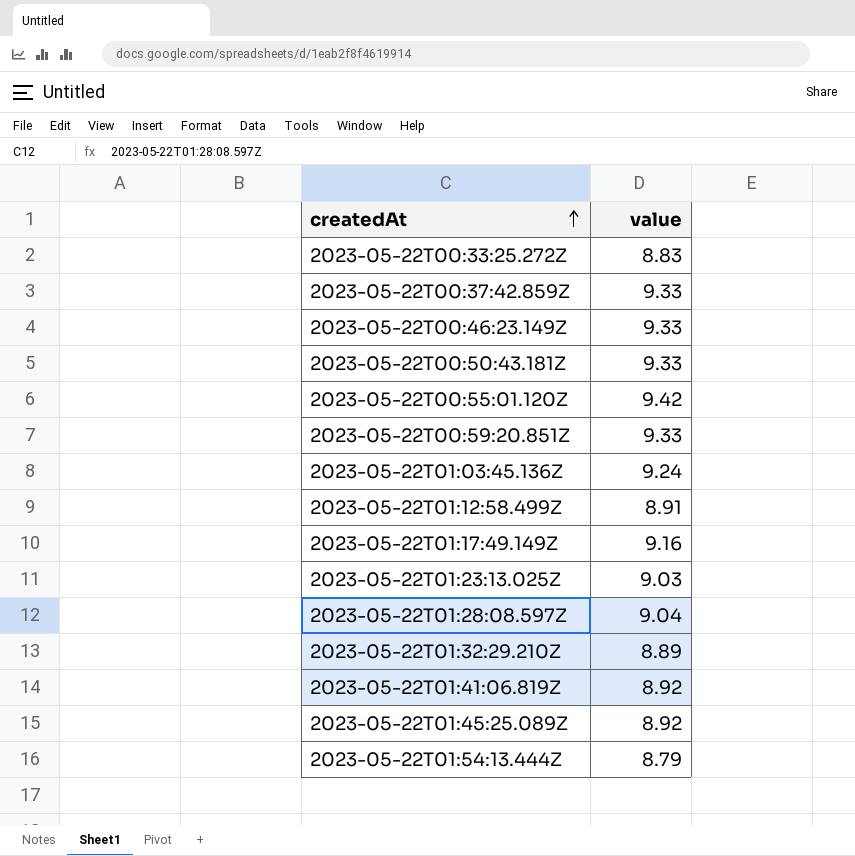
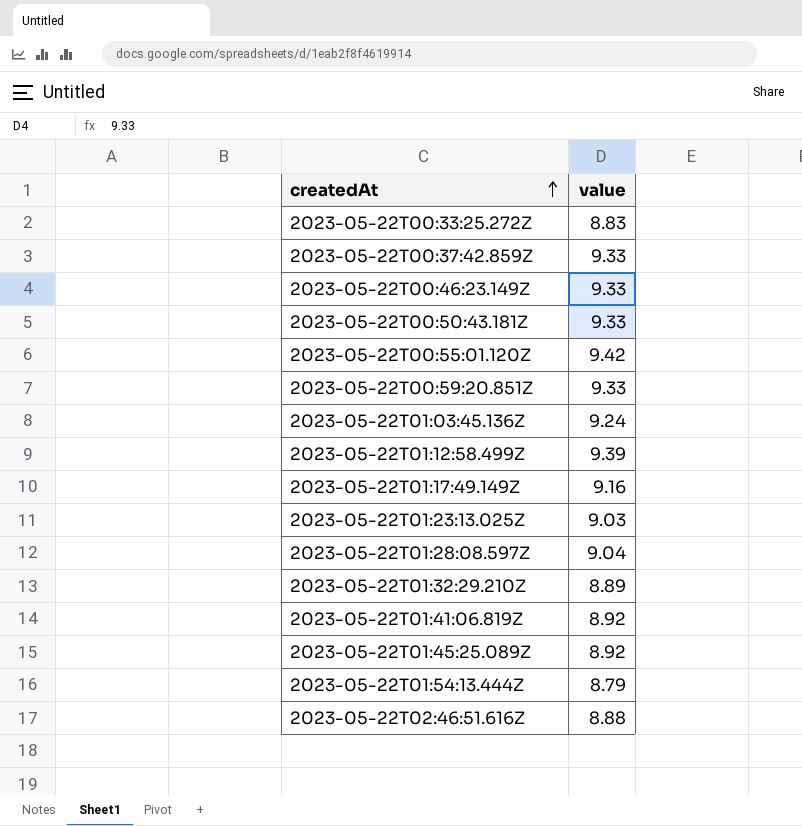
2023-05-22T01:12:58.499Z | value: 8.91 -> 9.39
row 2023-05-22T02:46:51.616Z: none -> 8.88

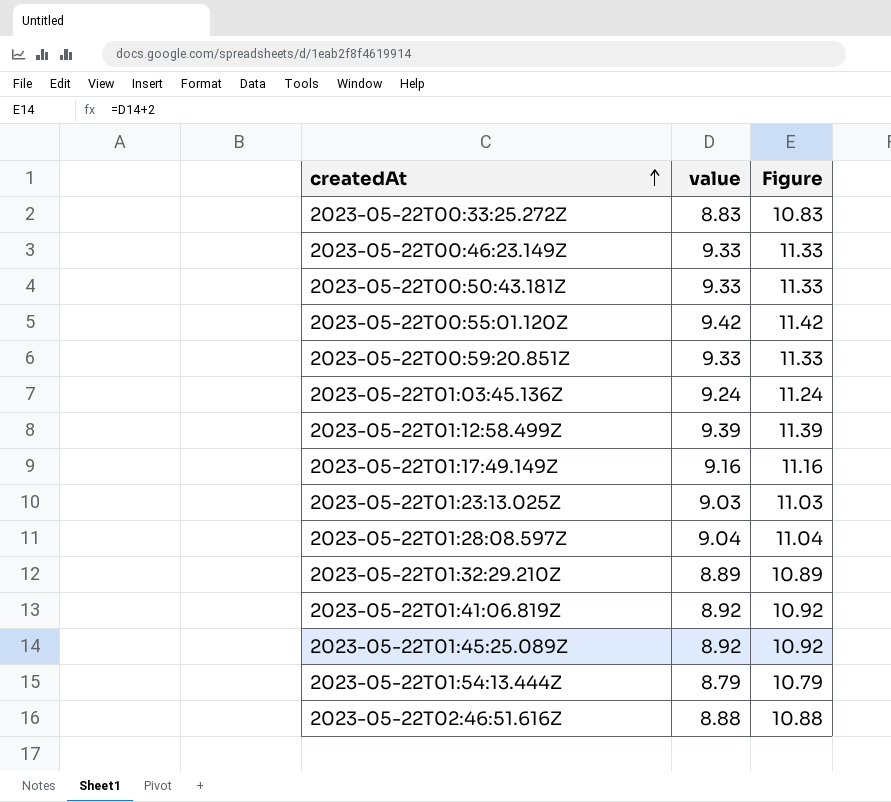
column Figure | formula: none -> [value] + 2
row 2023-05-22T00:37:42.859Z: 9.33 -> none

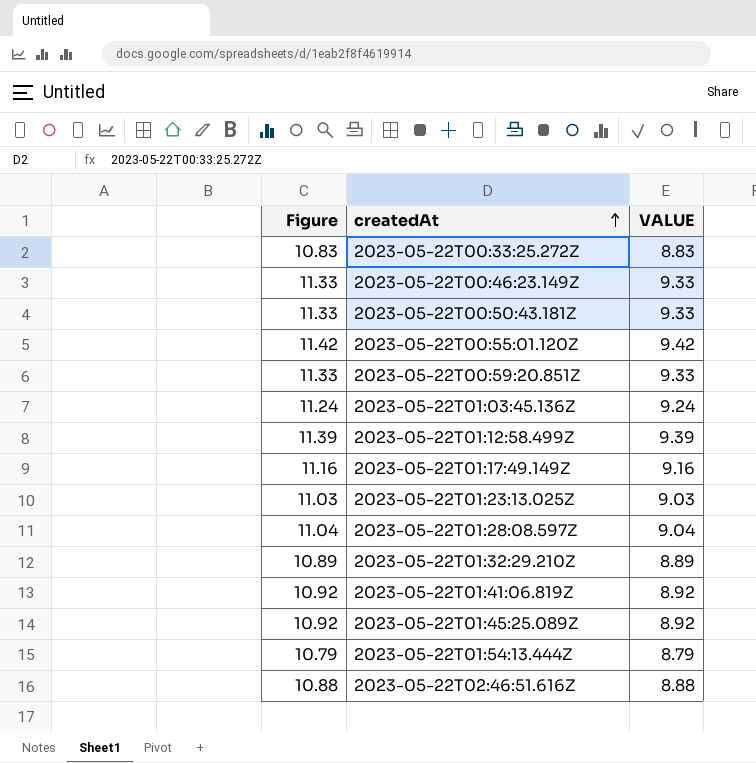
column Figure | position: 3 -> 1
column name: value -> VALUE

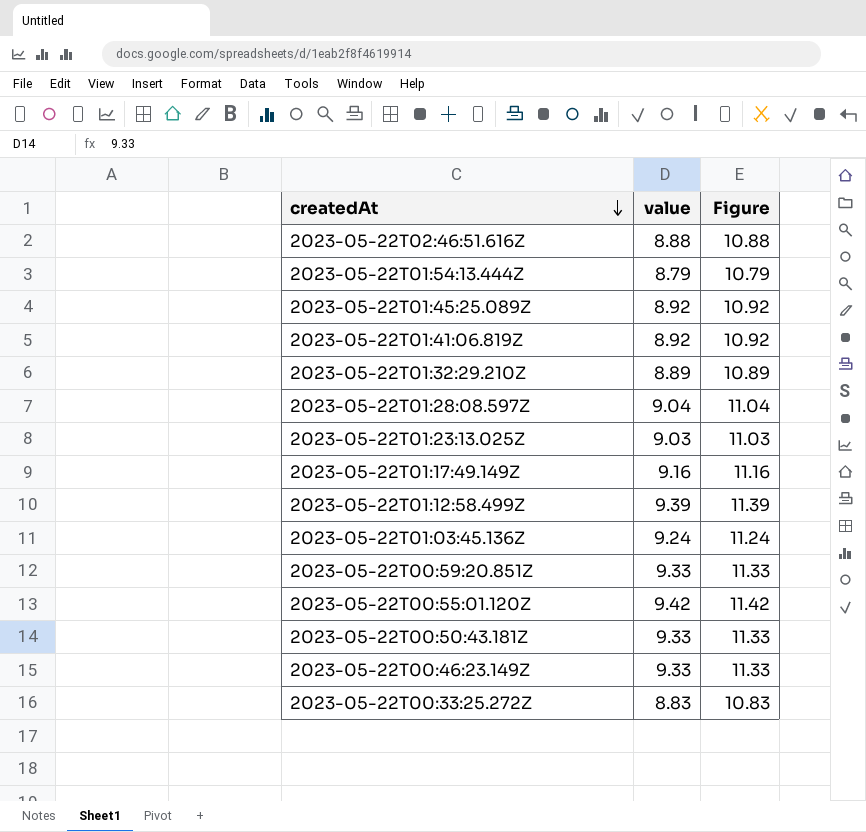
row order: createdAt ascending -> createdAt descending
column name: VALUE -> value
column Figure | position: 1 -> 3

